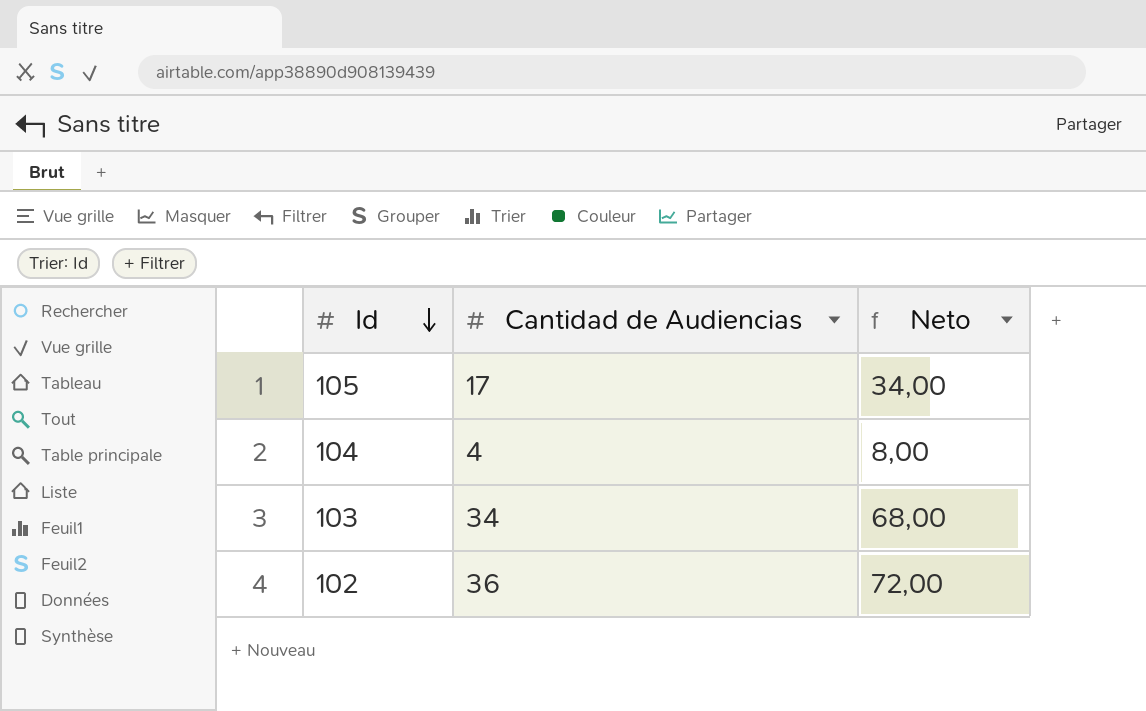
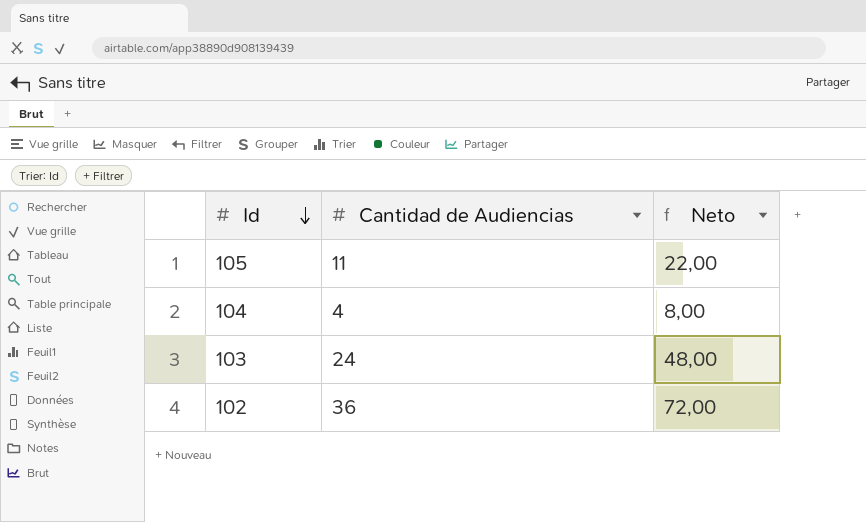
105 | Cantidad de Audiencias: 17 -> 11
105 | Neto: 34,00 -> 22,00
103 | Cantidad de Audiencias: 34 -> 24
103 | Neto: 68,00 -> 48,00

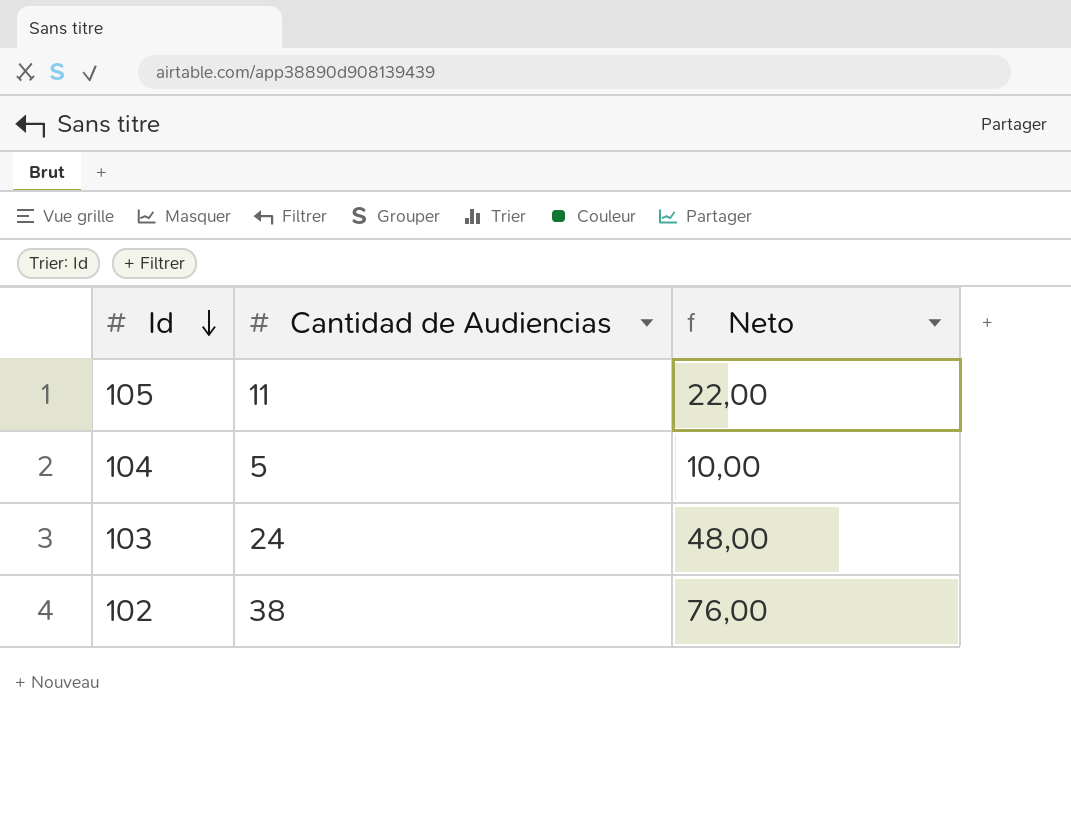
104 | Cantidad de Audiencias: 4 -> 5
104 | Neto: 8,00 -> 10,00
102 | Cantidad de Audiencias: 36 -> 38
102 | Neto: 72,00 -> 76,00

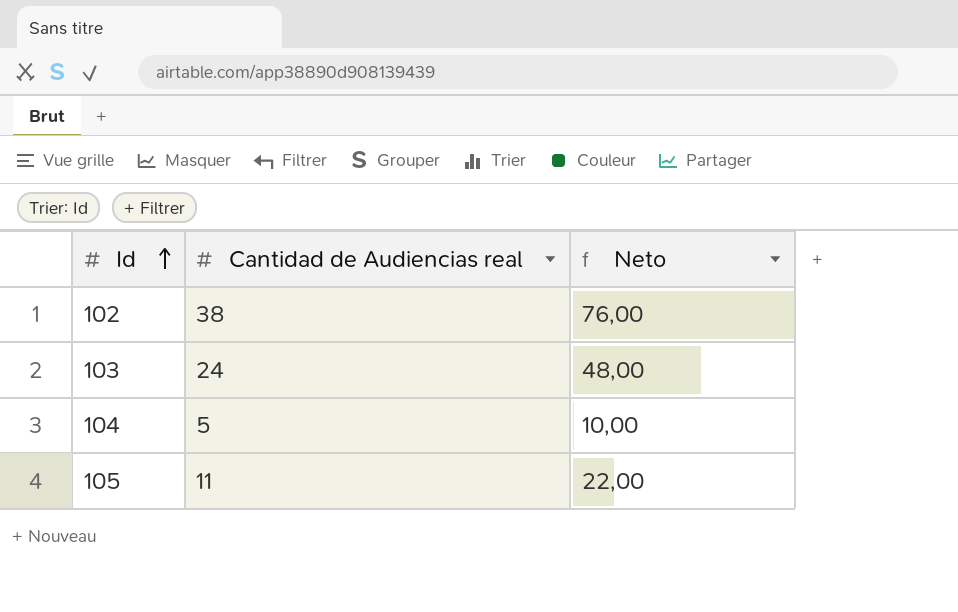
row order: Id descending -> Id ascending
column name: Cantidad de Audiencias -> Cantidad de Audiencias real

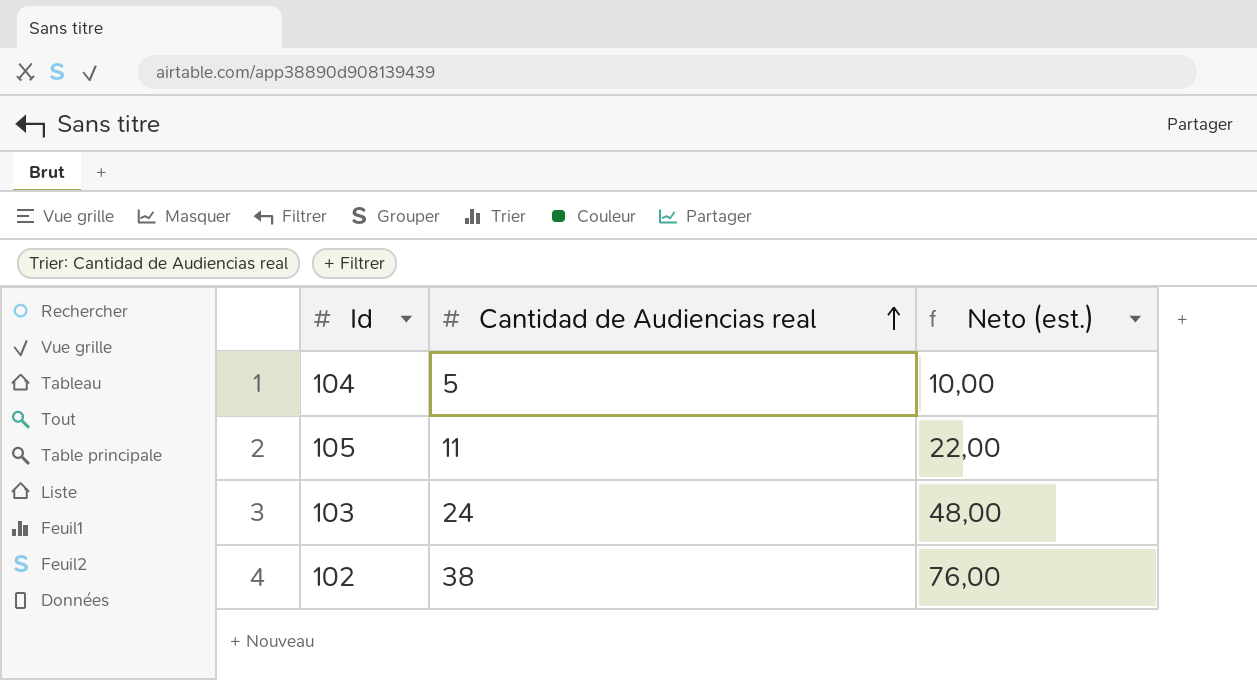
row order: Id ascending -> Cantidad de Audiencias real ascending
column name: Neto -> Neto (est.)

